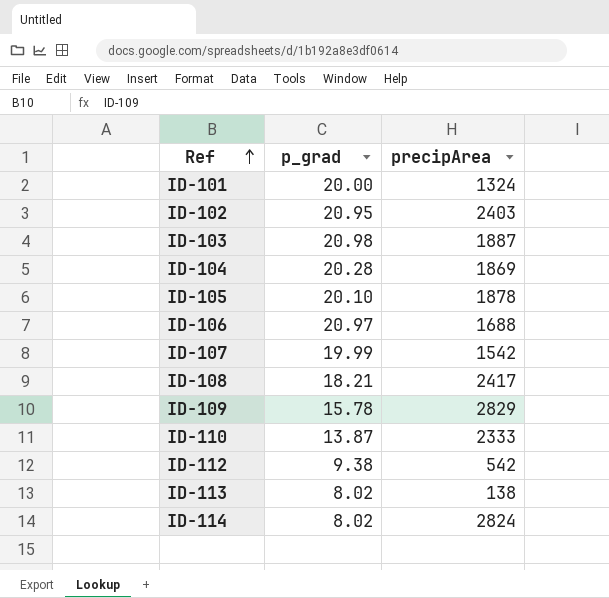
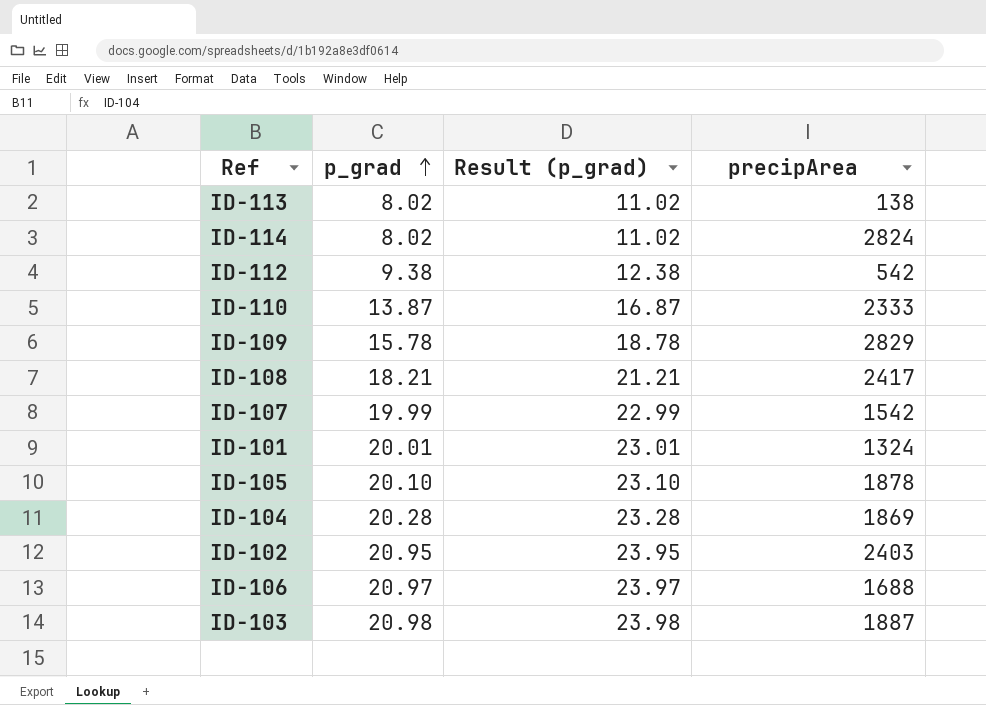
row order: Ref ascending -> p_grad ascending
column Result (p_grad) | formula: none -> [p_grad] + 3
ID-101 | p_grad: 20.00 -> 20.01

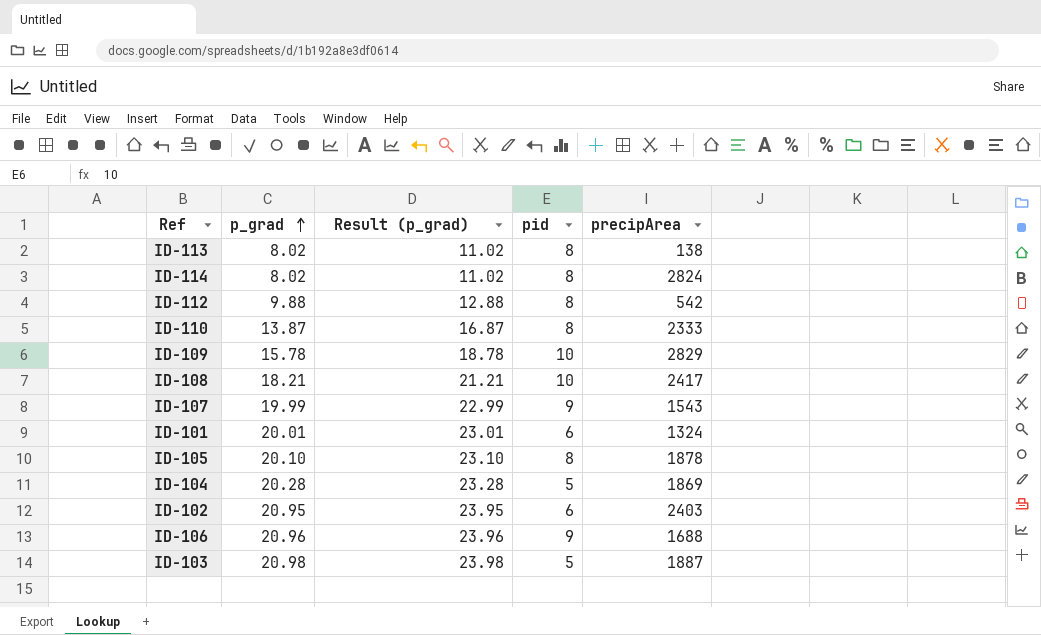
column pid | position: none -> 4
ID-112 | p_grad: 9.38 -> 9.88
ID-112 | Result (p_grad): 12.38 -> 12.88
ID-107 | precipArea: 1542 -> 1543
ID-106 | p_grad: 20.97 -> 20.96
ID-106 | Result (p_grad): 23.97 -> 23.96

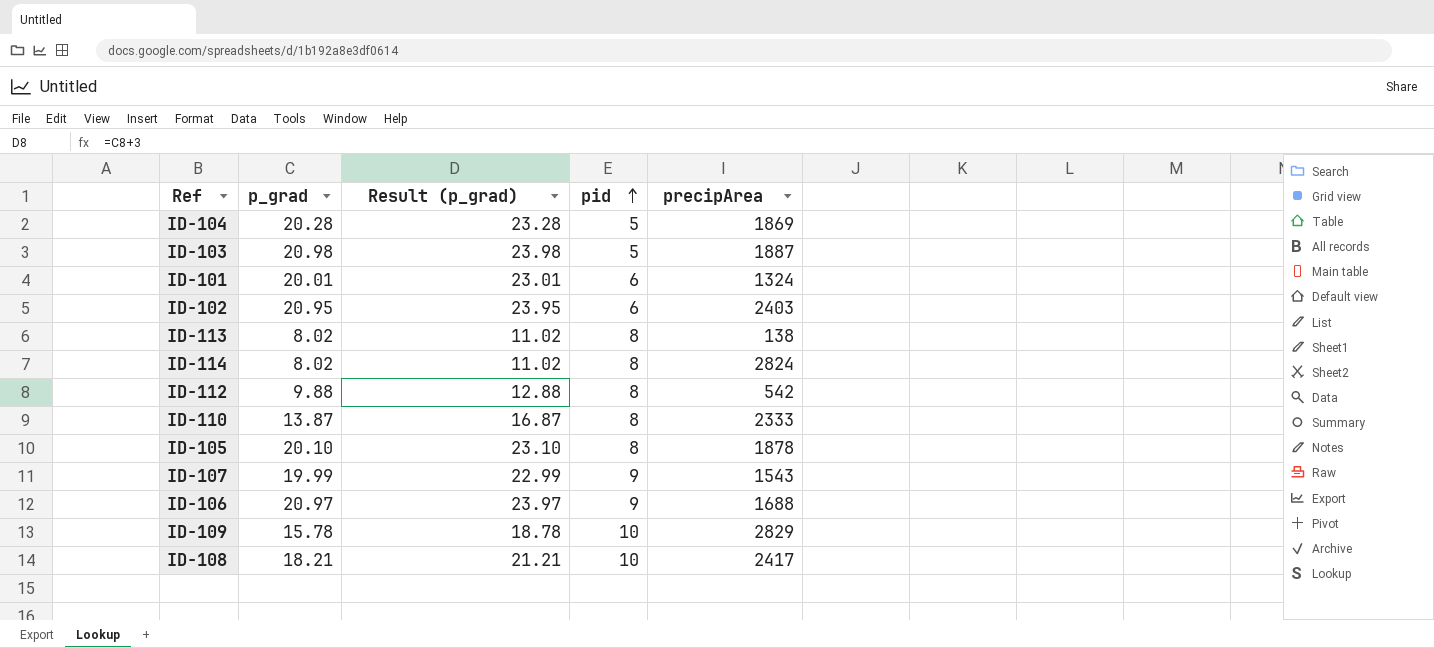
row order: p_grad ascending -> pid ascending
ID-106 | p_grad: 20.96 -> 20.97
ID-106 | Result (p_grad): 23.96 -> 23.97

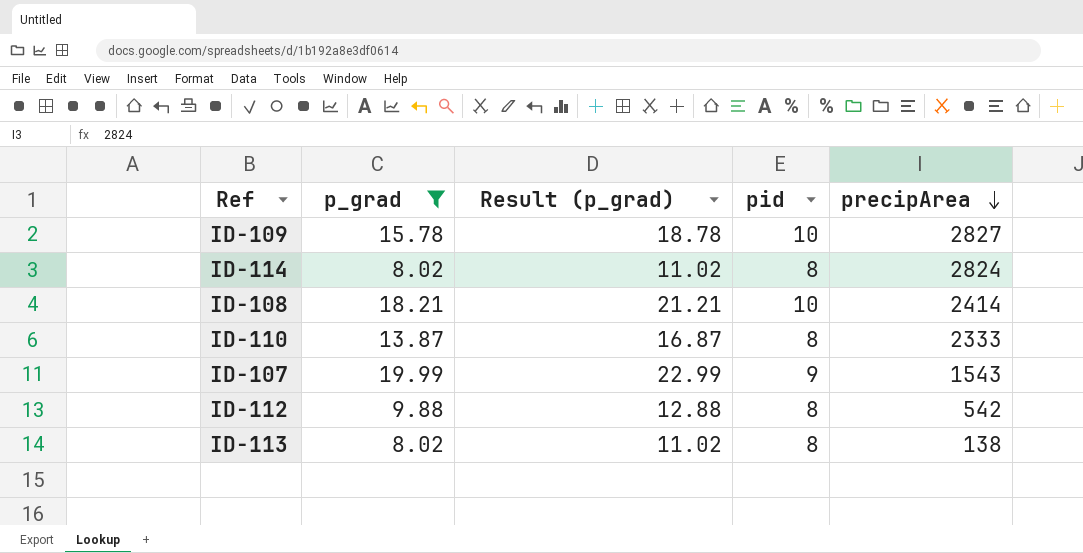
filter: none -> p_grad <= 19.99
row order: pid ascending -> precipArea descending
ID-109 | precipArea: 2829 -> 2827
ID-108 | precipArea: 2417 -> 2414

